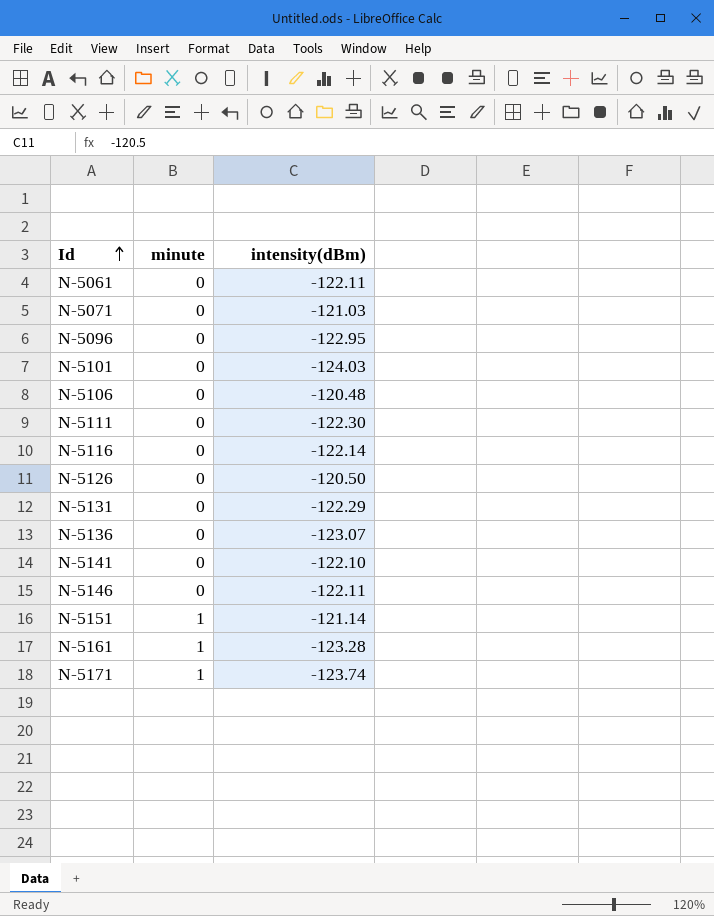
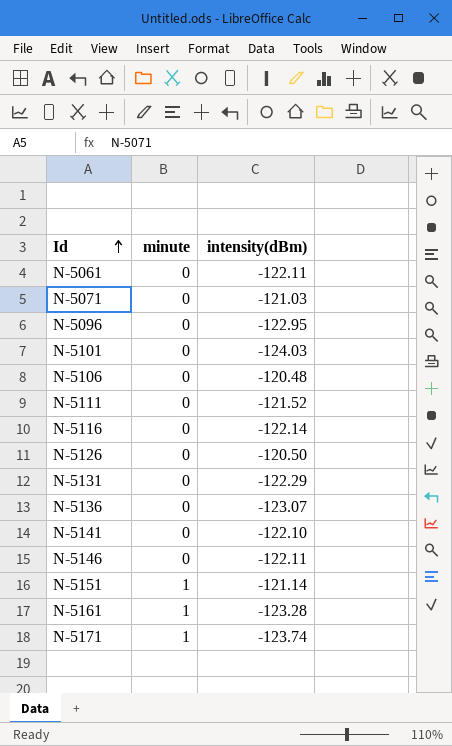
N-5111 | intensity(dBm): -122.30 -> -121.52

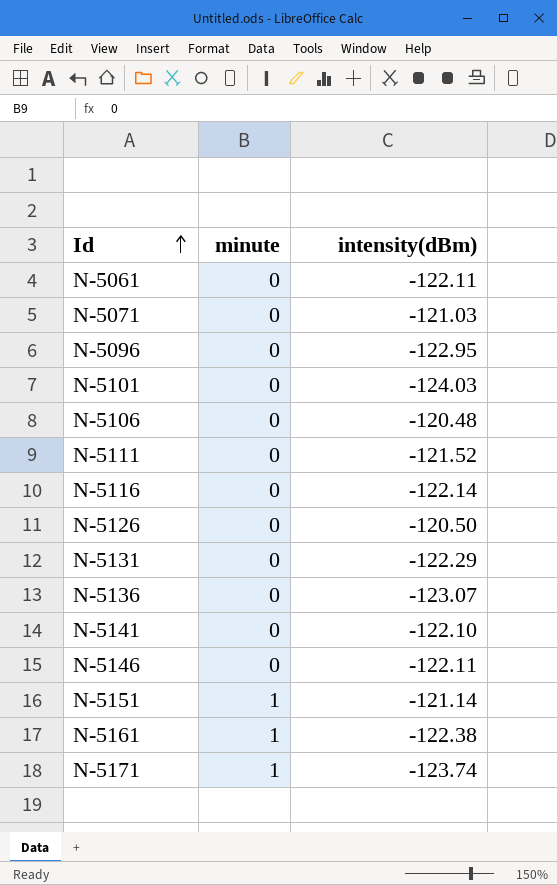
N-5161 | intensity(dBm): -123.28 -> -122.38

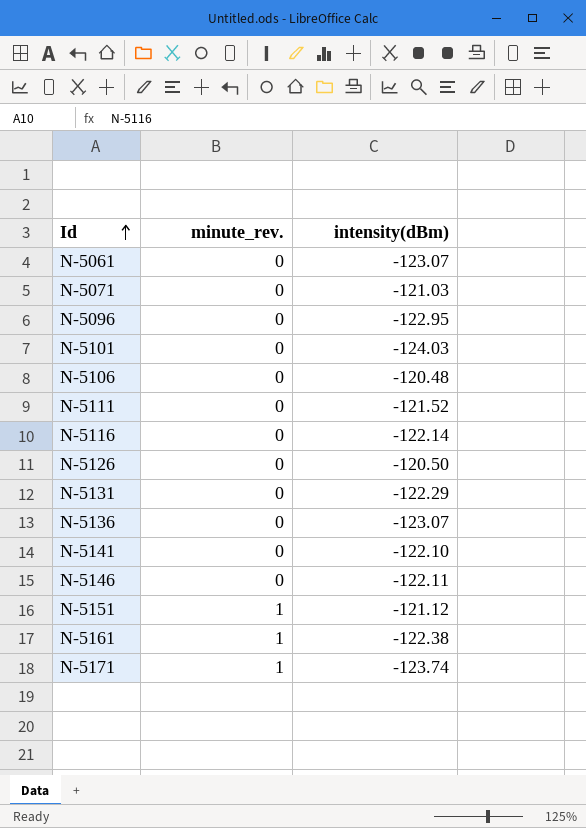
column name: minute -> minute_rev.
N-5061 | intensity(dBm): -122.11 -> -123.07
N-5151 | intensity(dBm): -121.14 -> -121.12

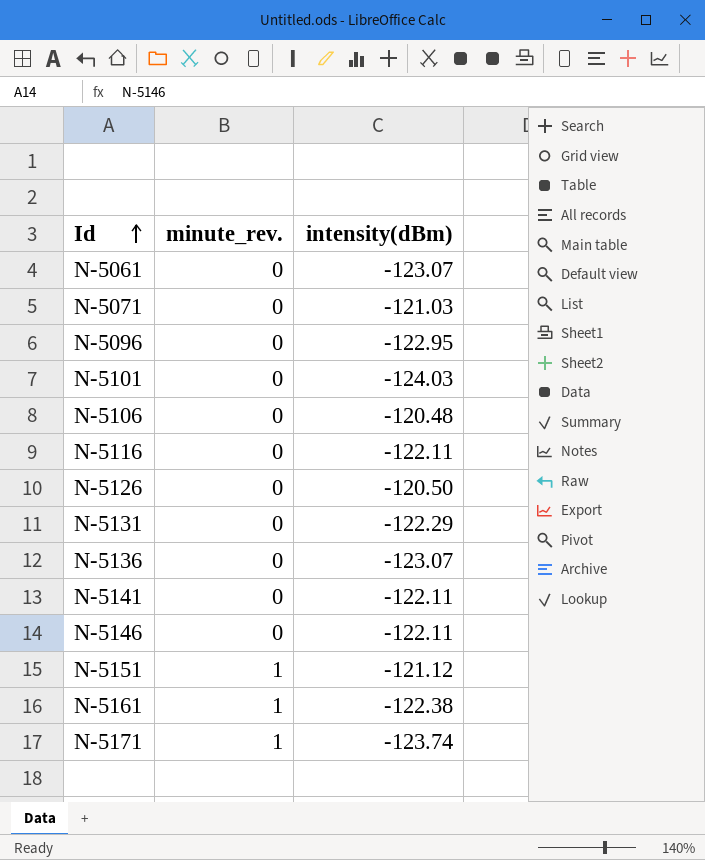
row N-5111: 0 | -121.52 -> none
N-5116 | intensity(dBm): -122.14 -> -122.11
N-5141 | intensity(dBm): -122.10 -> -122.11

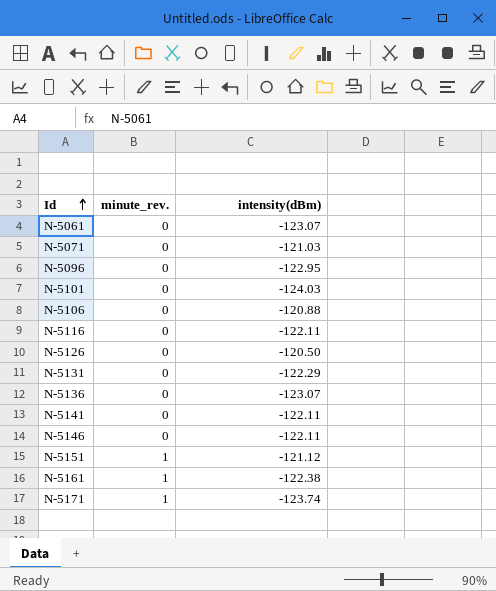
N-5106 | intensity(dBm): -120.48 -> -120.88

